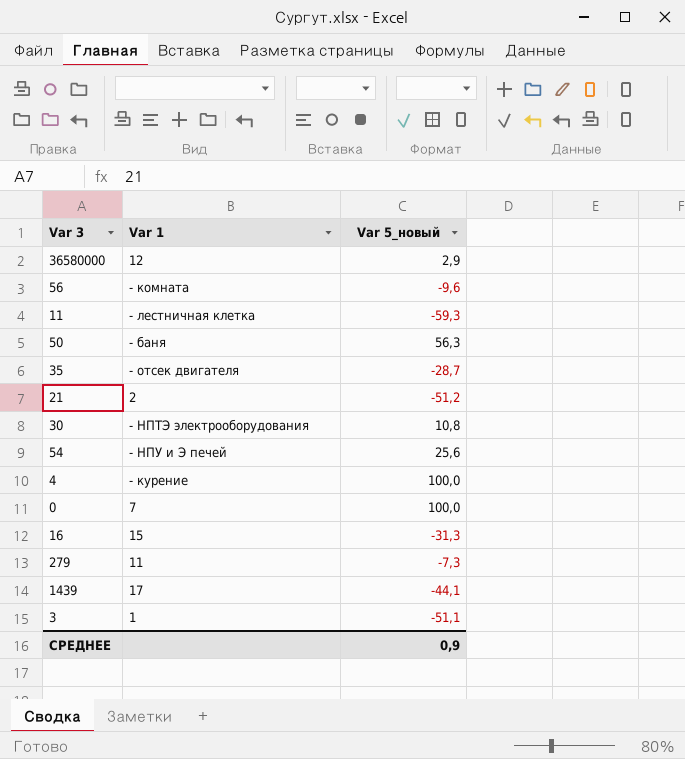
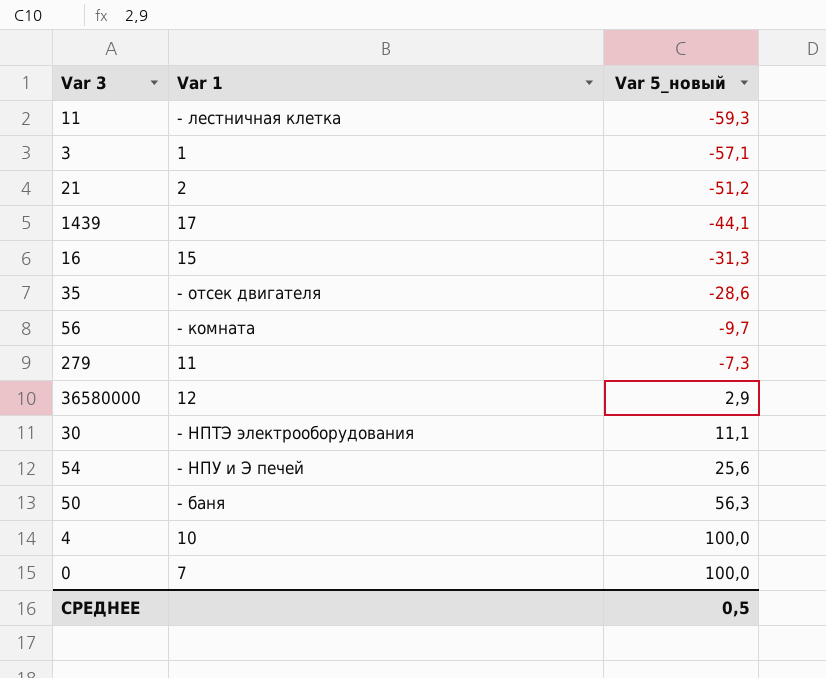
row order: none -> Var 5_новый ascending
3 | Var 5_новый: -51,1 -> -57,1
35 | Var 5_новый: -28,7 -> -28,6
56 | Var 5_новый: -9,6 -> -9,7
30 | Var 5_новый: 10,8 -> 11,1
4 | Var 1: - курение -> 10
СРЕДНЕЕ | Var 5_новый: 0,9 -> 0,5

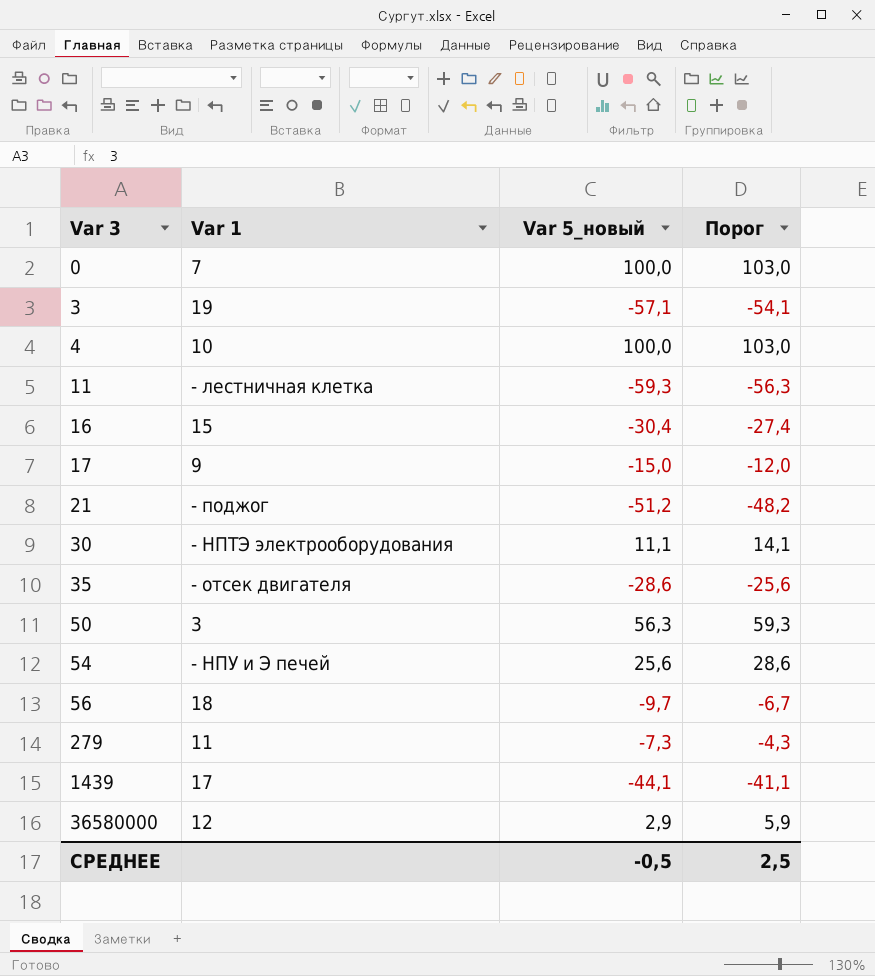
row order: Var 5_новый ascending -> Var 3 ascending
column Порог | formula: none -> [Var 5_новый] + 3
3 | Var 1: 1 -> 19
16 | Var 5_новый: -31,3 -> -30,4
row 17: none -> 9 | -15,0 | -12,0
21 | Var 1: 2 -> - поджог
50 | Var 1: - баня -> 3
56 | Var 1: - комната -> 18
СРЕДНЕЕ | Var 5_новый: 0,5 -> -0,5

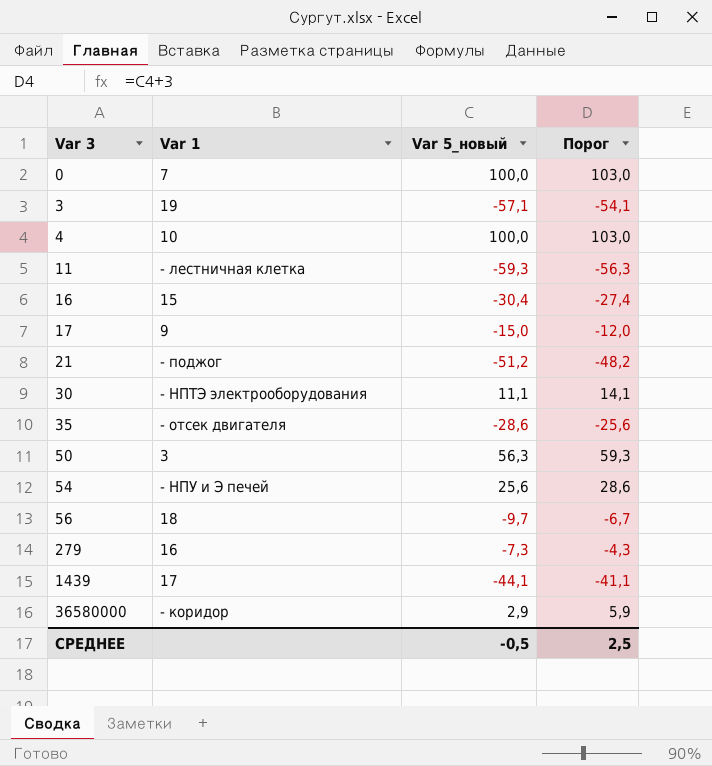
279 | Var 1: 11 -> 16
36580000 | Var 1: 12 -> - коридор

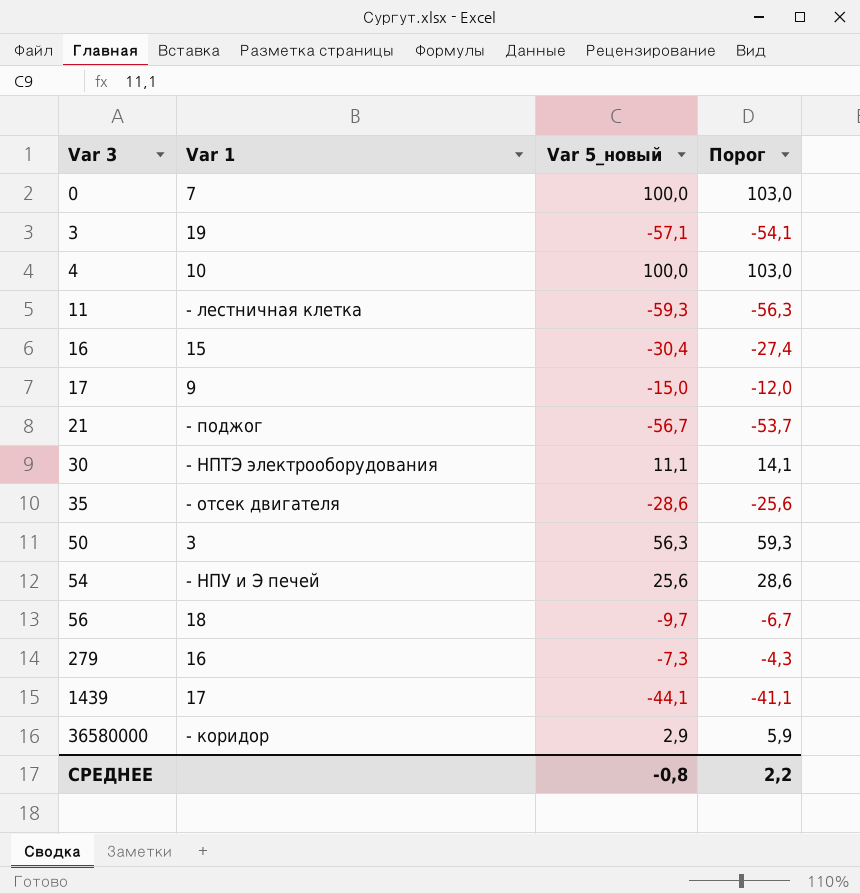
21 | Var 5_новый: -51,2 -> -56,7
21 | Порог: -48,2 -> -53,7
СРЕДНЕЕ | Var 5_новый: -0,5 -> -0,8
СРЕДНЕЕ | Порог: 2,5 -> 2,2

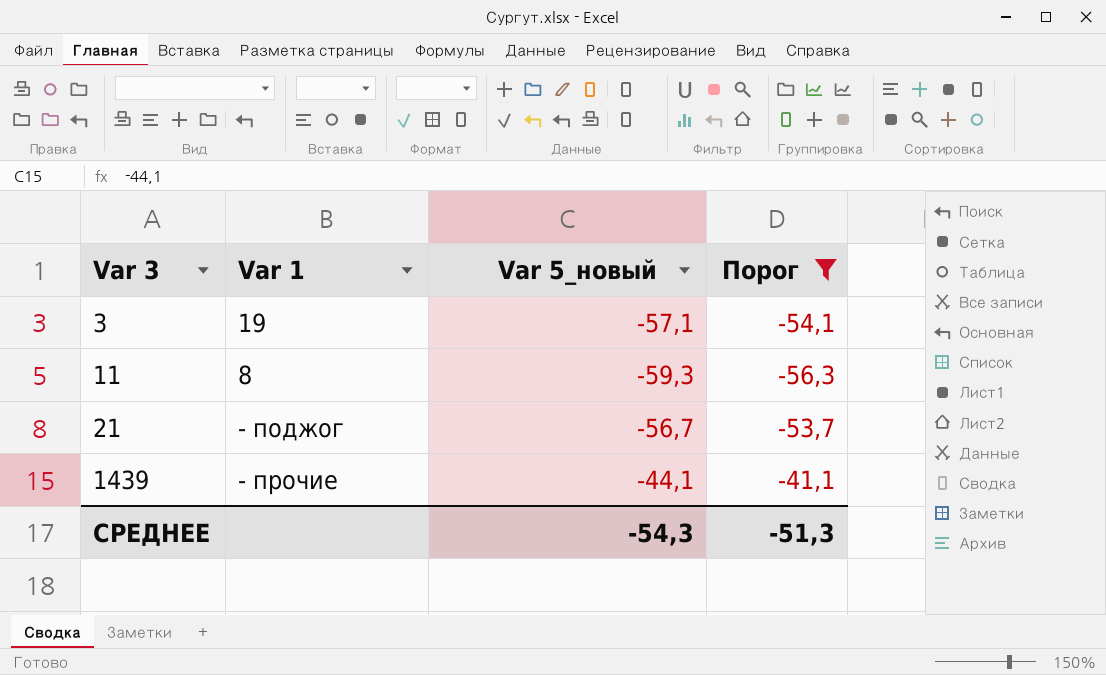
filter: none -> Порог <= -41,1
11 | Var 1: - лестничная клетка -> 8
1439 | Var 1: 17 -> - прочие
СРЕДНЕЕ | Var 5_новый: -0,8 -> -54,3
СРЕДНЕЕ | Порог: 2,2 -> -51,3

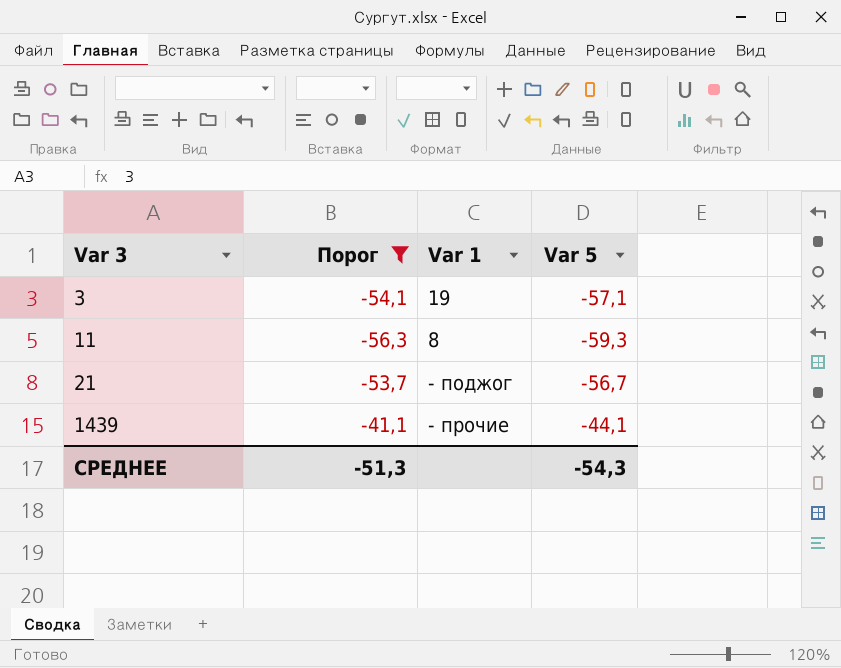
column Порог | position: 4 -> 2
column name: Var 5_новый -> Var 5

